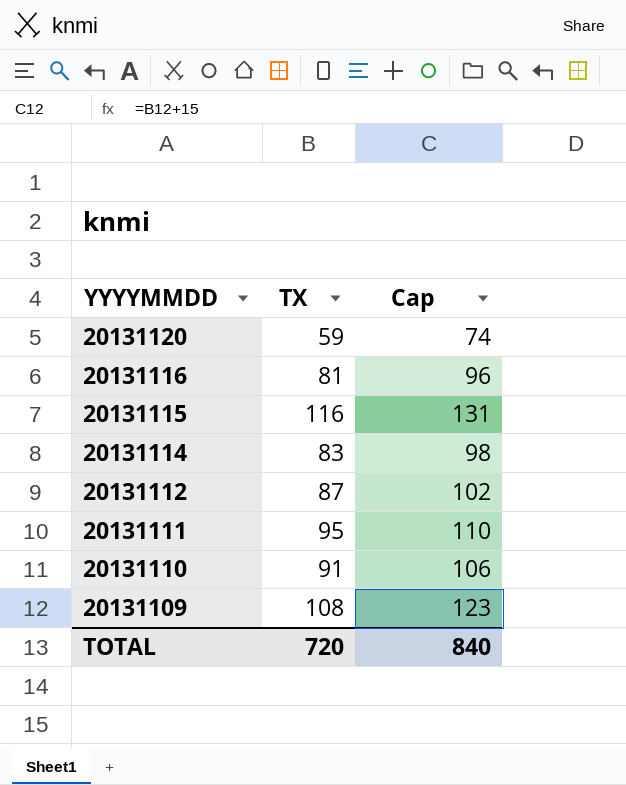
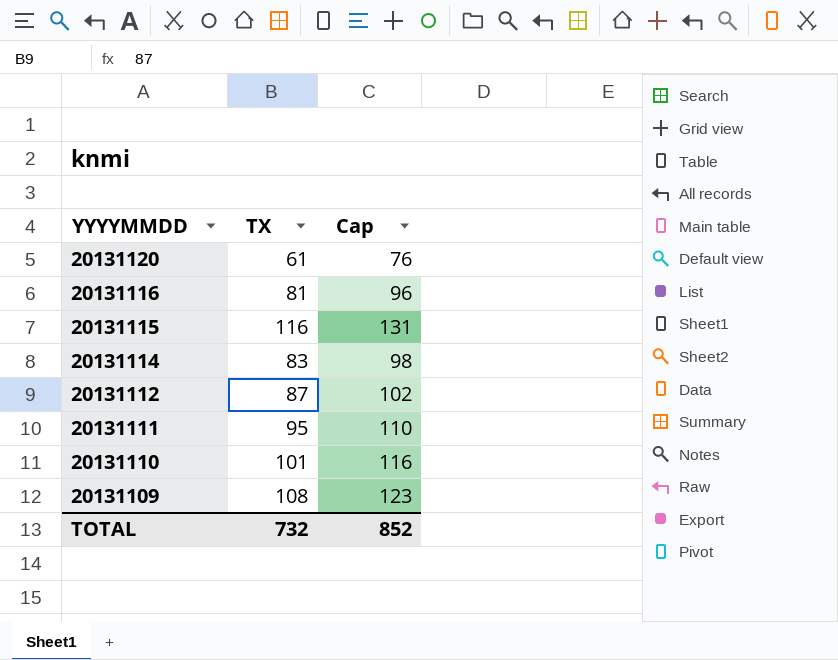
20131120 | TX: 59 -> 61
20131120 | Cap: 74 -> 76
20131110 | TX: 91 -> 101
20131110 | Cap: 106 -> 116
TOTAL | TX: 720 -> 732
TOTAL | Cap: 840 -> 852

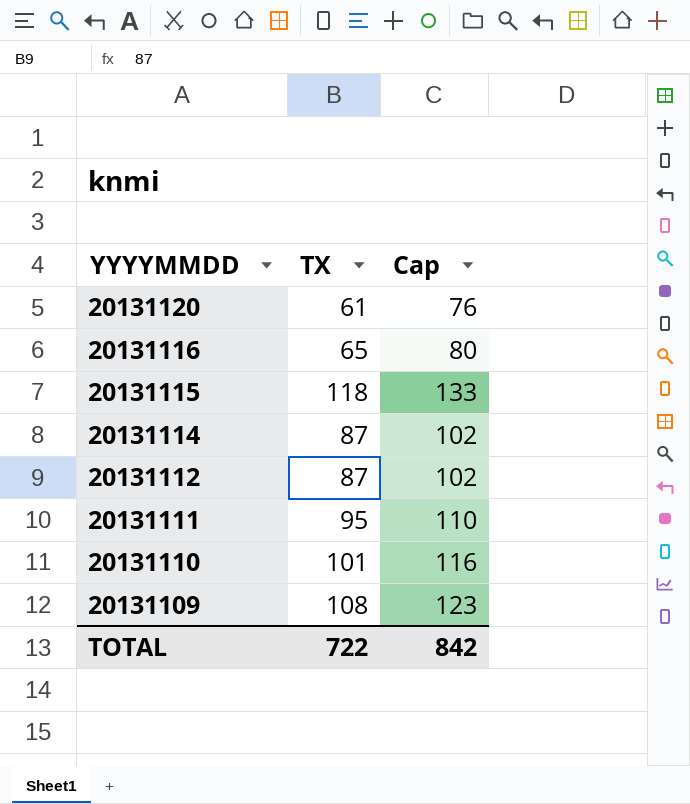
20131116 | TX: 81 -> 65
20131116 | Cap: 96 -> 80
20131115 | TX: 116 -> 118
20131115 | Cap: 131 -> 133
20131114 | TX: 83 -> 87
20131114 | Cap: 98 -> 102
TOTAL | TX: 732 -> 722
TOTAL | Cap: 852 -> 842

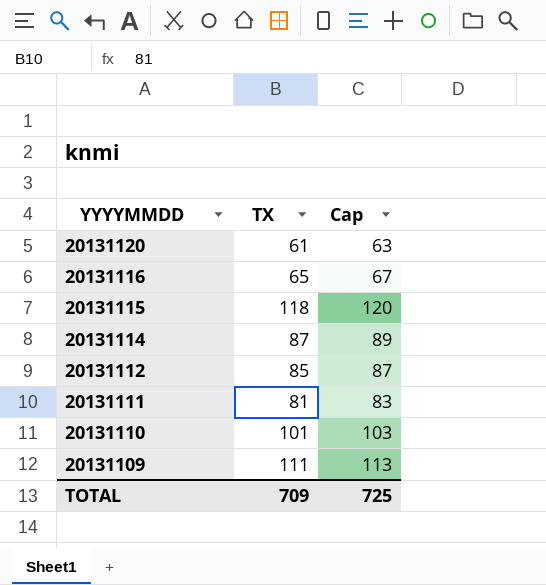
column Cap | formula: [TX] + 15 -> [TX] + 2
20131112 | TX: 87 -> 85
20131111 | TX: 95 -> 81
20131109 | TX: 108 -> 111
TOTAL | TX: 722 -> 709
TOTAL | Cap: 842 -> 725

